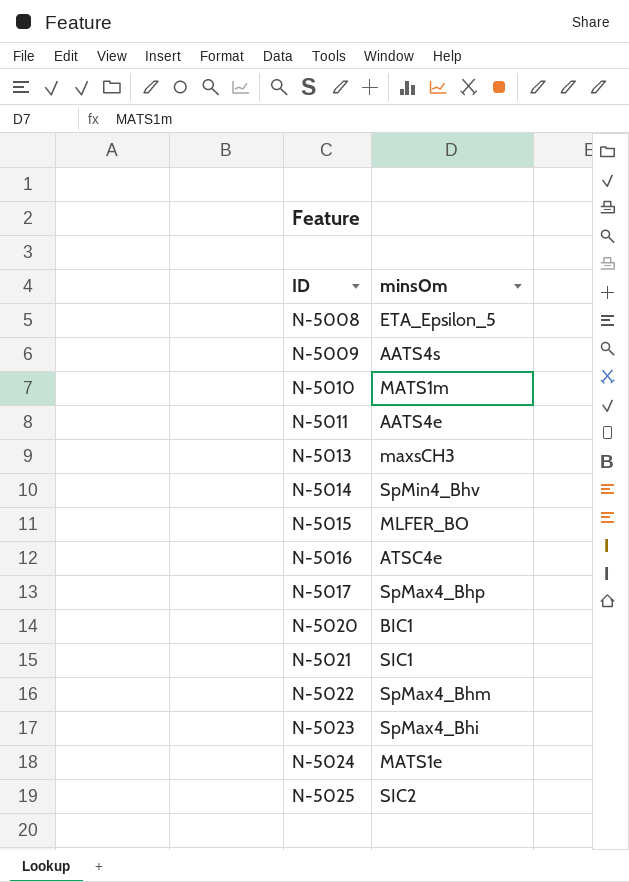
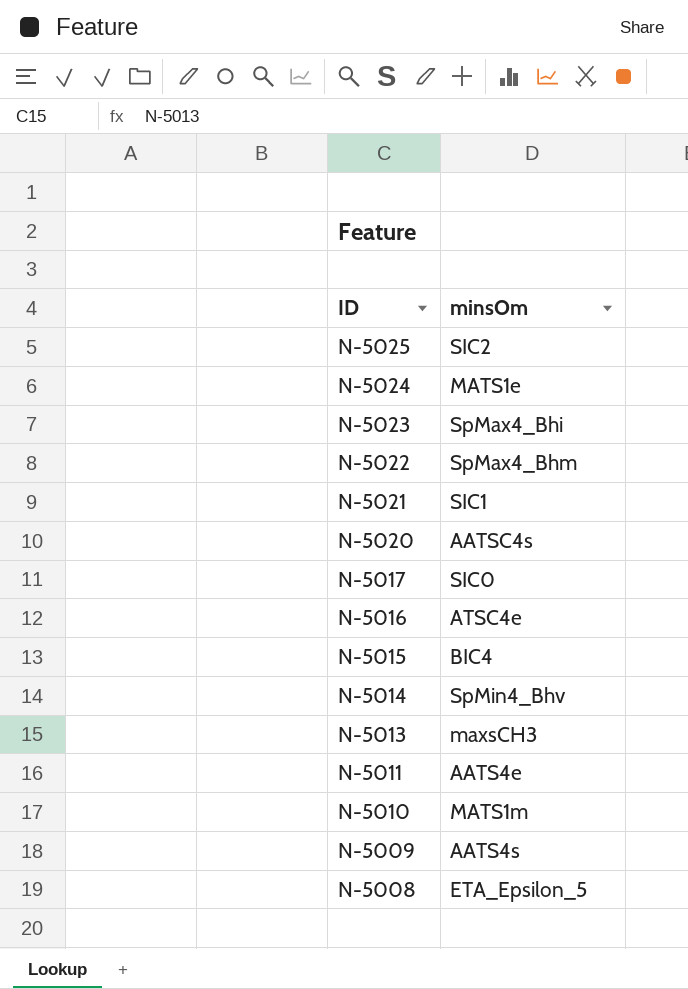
row order: ID ascending -> ID descending
N-5020 | minsOm: BIC1 -> AATSC4s
N-5017 | minsOm: SpMax4_Bhp -> SIC0
N-5015 | minsOm: MLFER_BO -> BIC4

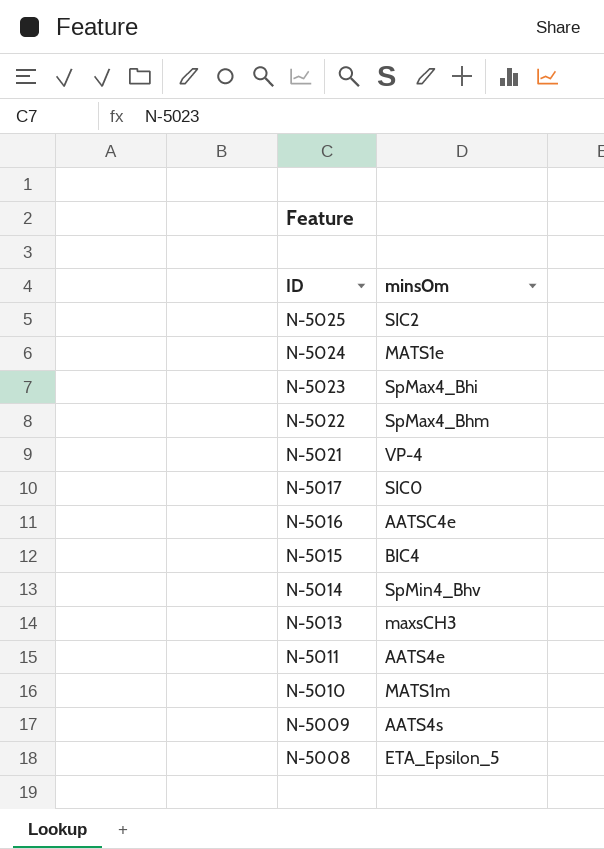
row N-5020: AATSC4s -> none
N-5021 | minsOm: SIC1 -> VP-4
N-5016 | minsOm: ATSC4e -> AATSC4e

